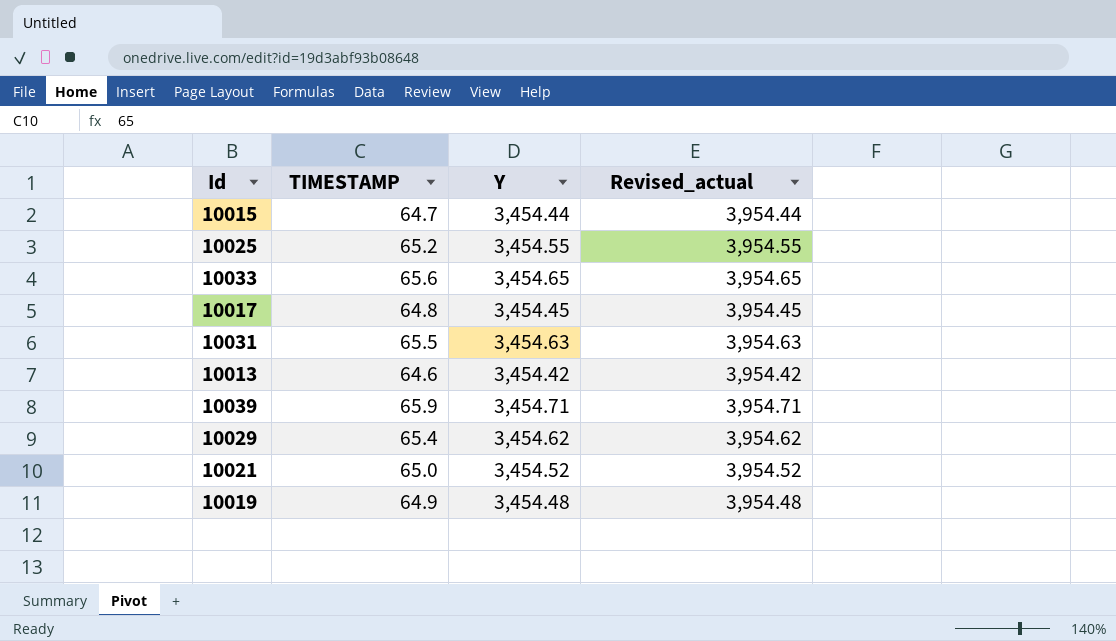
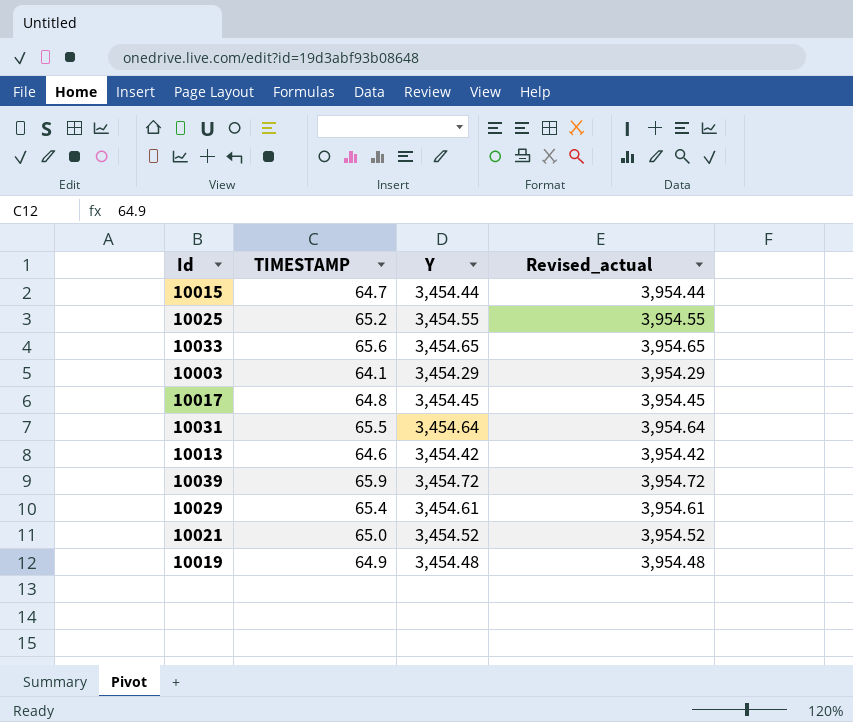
row 10003: none -> 64.1 | 3,454.29 | 3,954.29
10031 | Y: 3,454.63 -> 3,454.64
10031 | Revised_actual: 3,954.63 -> 3,954.64
10039 | Y: 3,454.71 -> 3,454.72
10039 | Revised_actual: 3,954.71 -> 3,954.72
10029 | Y: 3,454.62 -> 3,454.61
10029 | Revised_actual: 3,954.62 -> 3,954.61

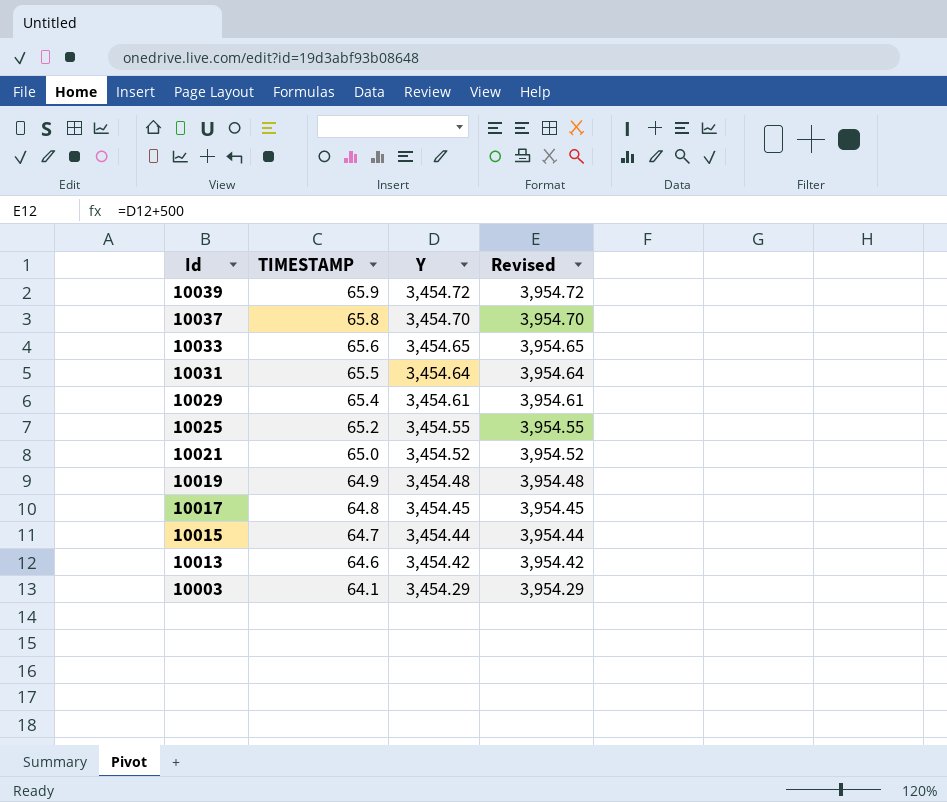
row order: none -> Id descending
column name: Revised_actual -> Revised
row 10037: none -> 65.8 | 3,454.70 | 3,954.70

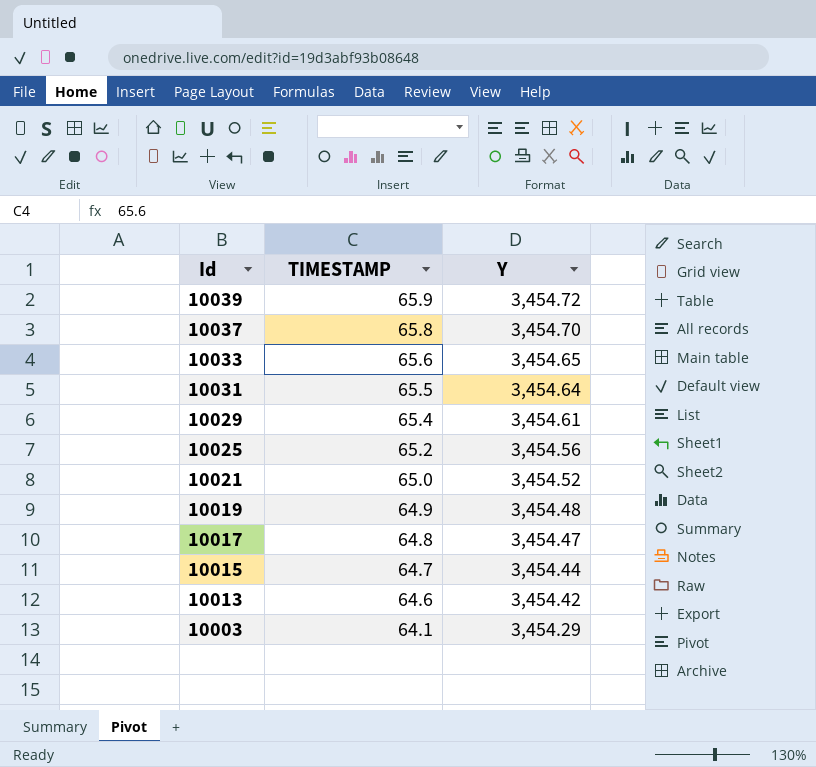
column Revised | formula: [Y] + 500 -> none
10025 | Y: 3,454.55 -> 3,454.56
10017 | Y: 3,454.45 -> 3,454.47

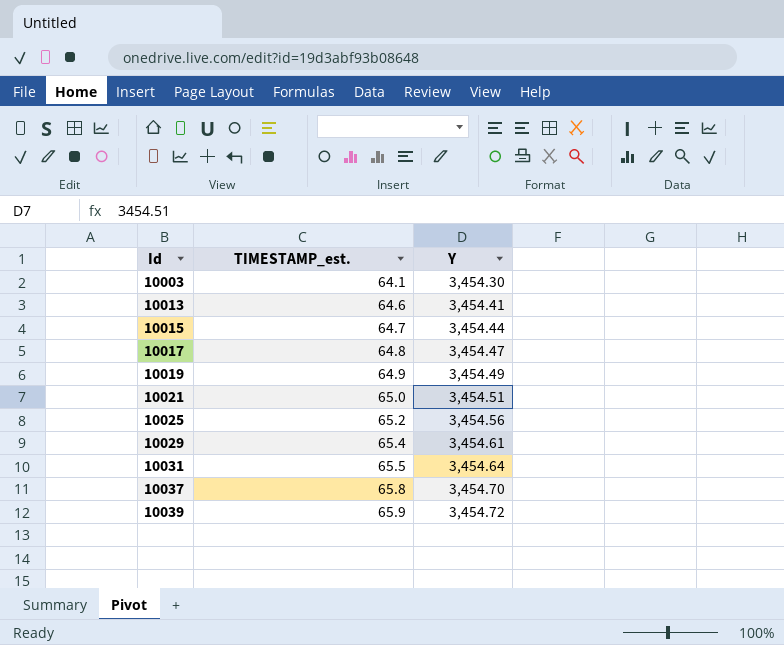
row order: Id descending -> Id ascending
column name: TIMESTAMP -> TIMESTAMP_est.
row 10033: 65.6 | 3,454.65 -> none
10003 | Y: 3,454.29 -> 3,454.30
10013 | Y: 3,454.42 -> 3,454.41
10019 | Y: 3,454.48 -> 3,454.49
10021 | Y: 3,454.52 -> 3,454.51

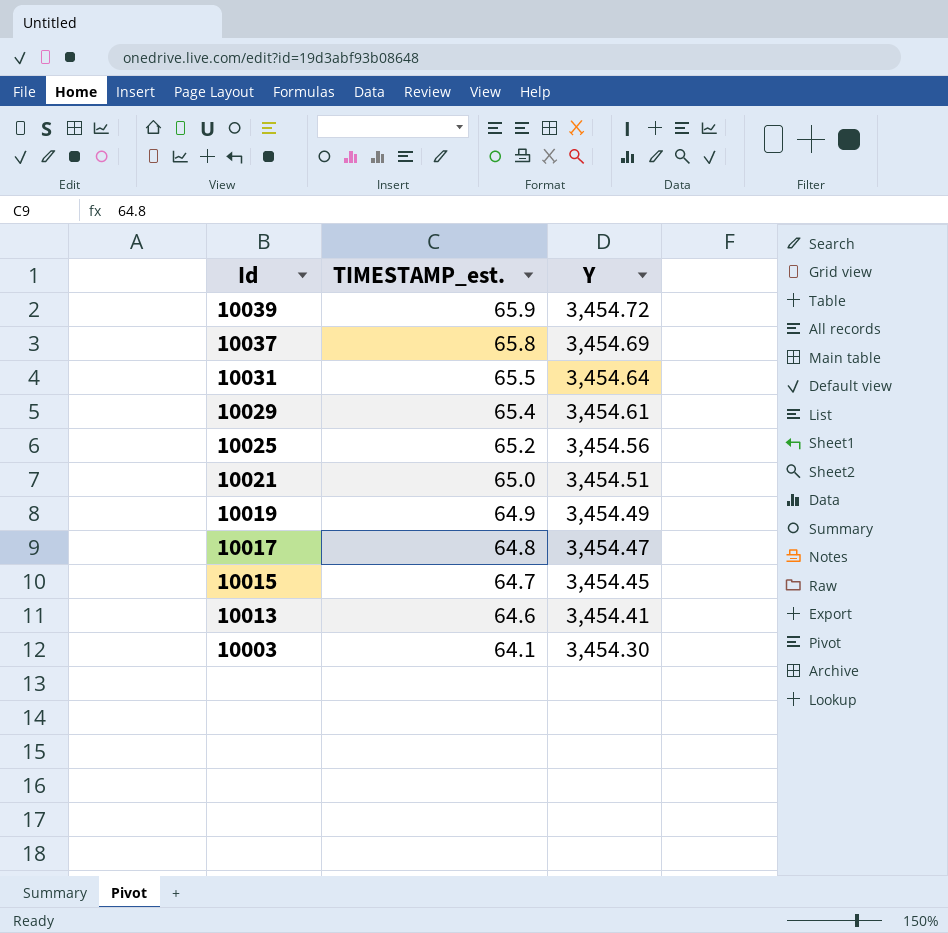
row order: Id ascending -> Id descending
10037 | Y: 3,454.70 -> 3,454.69
10015 | Y: 3,454.44 -> 3,454.45

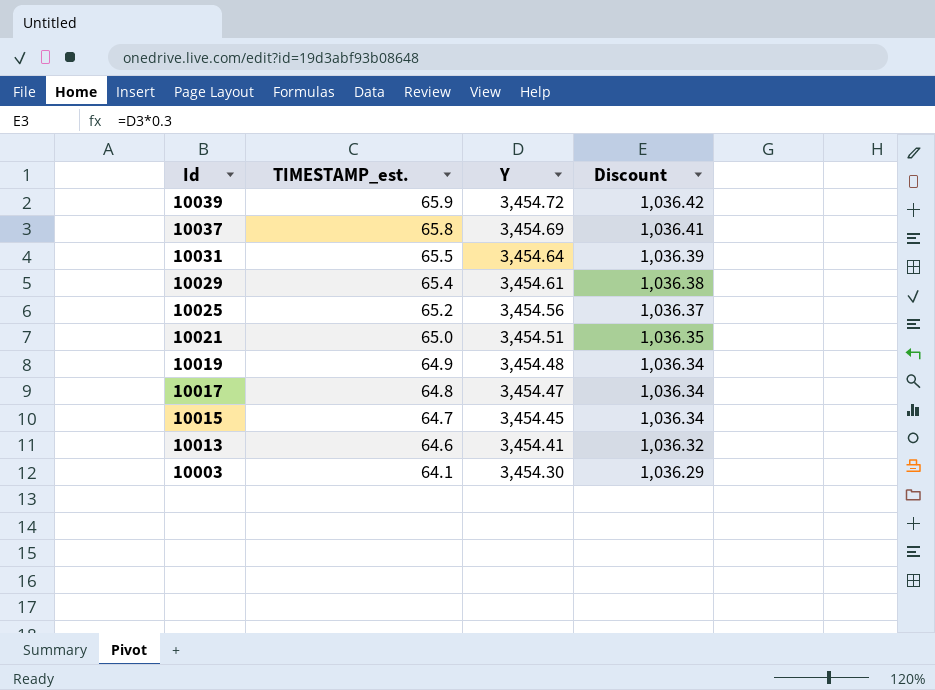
column Discount | formula: none -> [Y] * 0.3
10019 | Y: 3,454.49 -> 3,454.48

